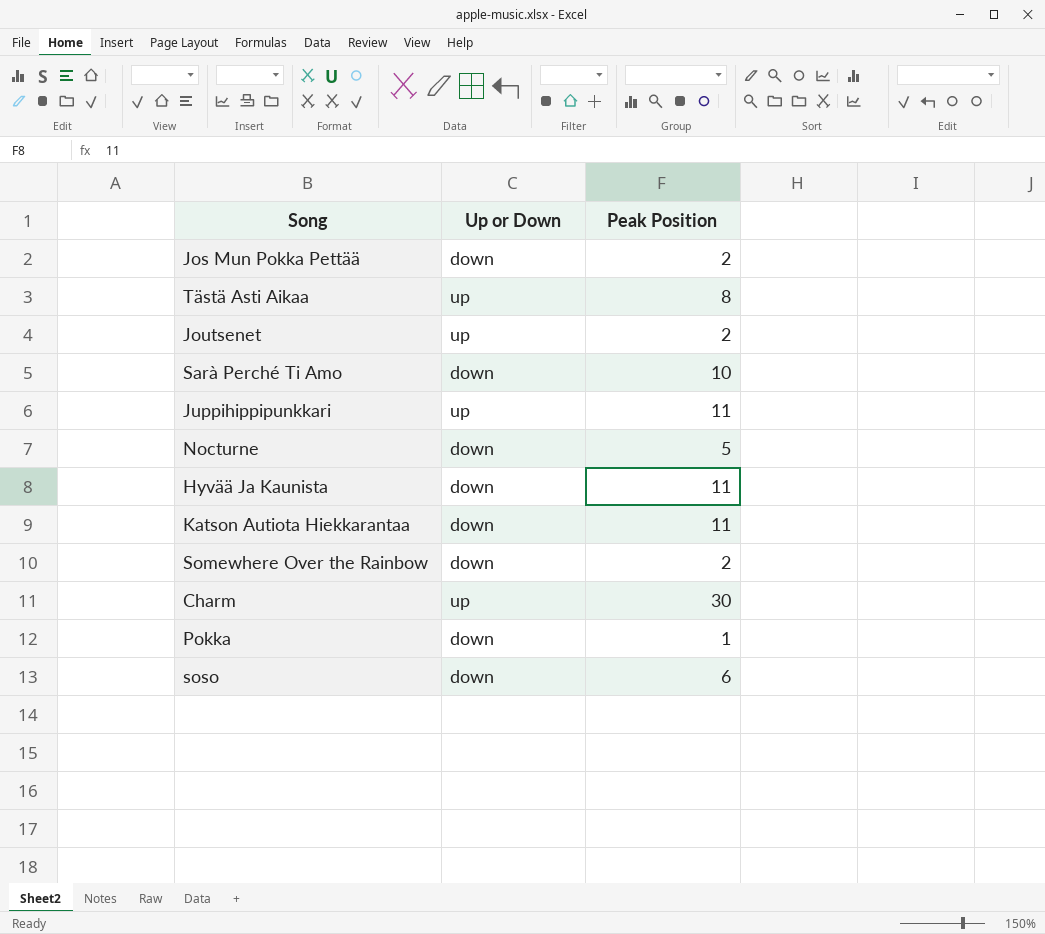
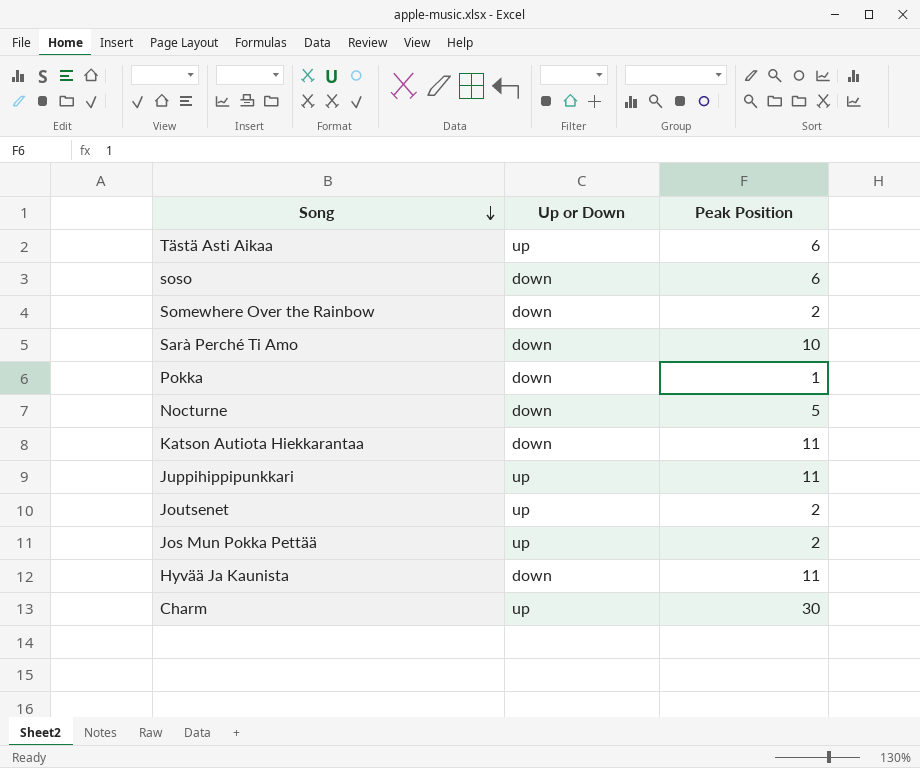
row order: none -> Song descending
Tästä Asti Aikaa | Peak Position: 8 -> 6
Jos Mun Pokka Pettää | Up or Down: down -> up

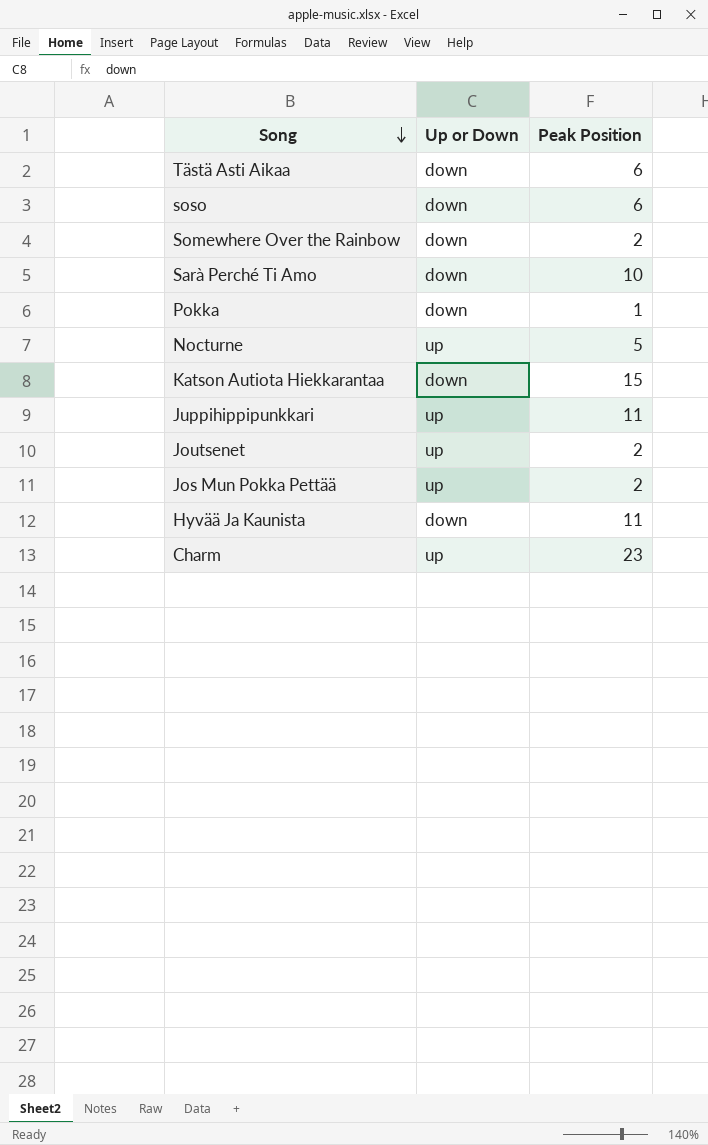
Tästä Asti Aikaa | Up or Down: up -> down
Nocturne | Up or Down: down -> up
Katson Autiota Hiekkarantaa | Peak Position: 11 -> 15
Charm | Peak Position: 30 -> 23

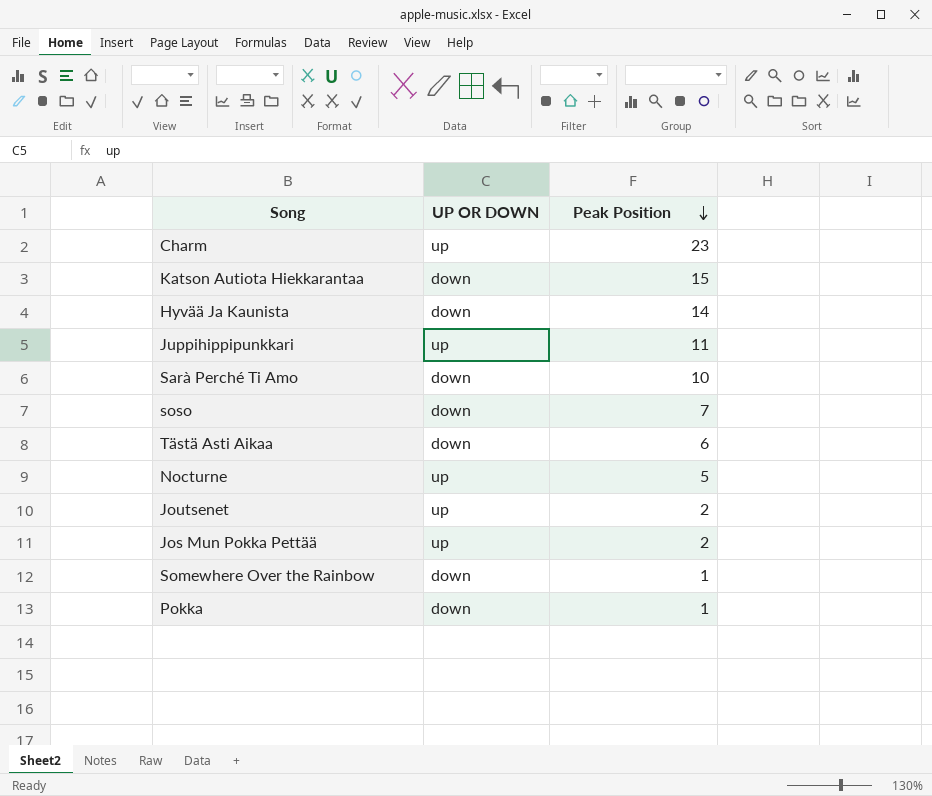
row order: Song descending -> Peak Position descending
column name: Up or Down -> UP OR DOWN
Hyvää Ja Kaunista | Peak Position: 11 -> 14
soso | Peak Position: 6 -> 7
Somewhere Over the Rainbow | Peak Position: 2 -> 1

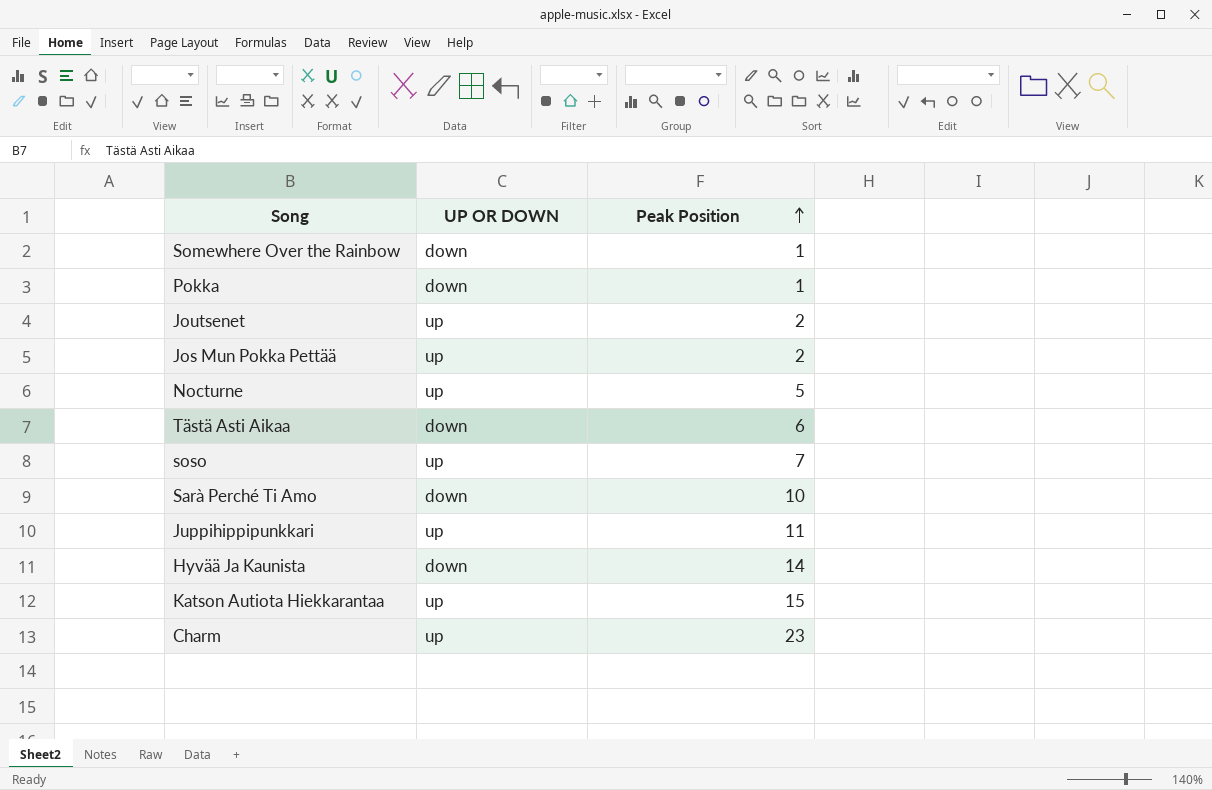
row order: Peak Position descending -> Peak Position ascending
soso | UP OR DOWN: down -> up
Katson Autiota Hiekkarantaa | UP OR DOWN: down -> up

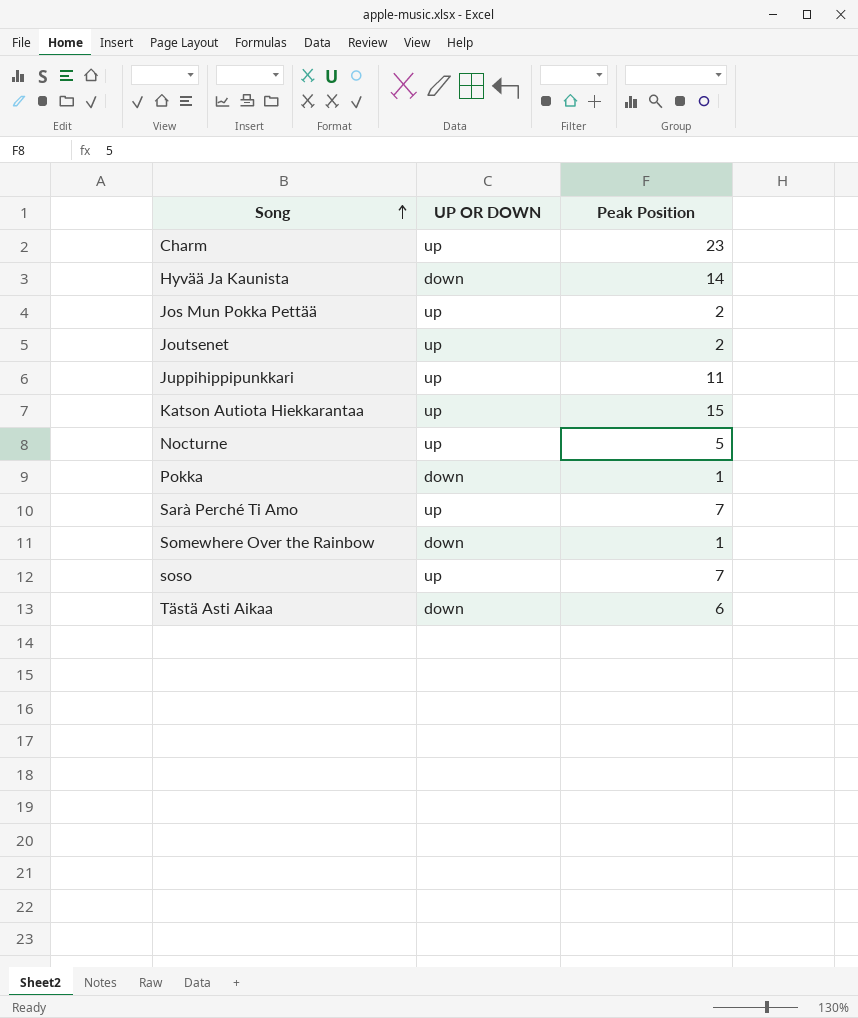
row order: Peak Position ascending -> Song ascending
Sarà Perché Ti Amo | UP OR DOWN: down -> up
Sarà Perché Ti Amo | Peak Position: 10 -> 7

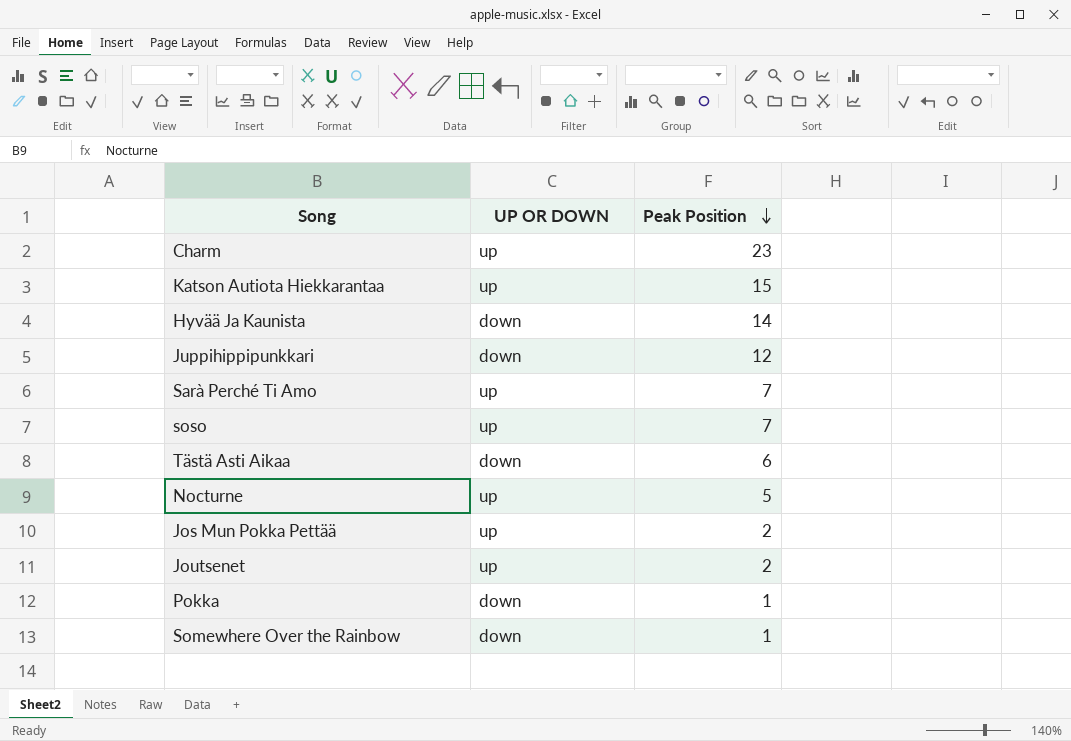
row order: Song ascending -> Peak Position descending
Juppihippipunkkari | UP OR DOWN: up -> down
Juppihippipunkkari | Peak Position: 11 -> 12

